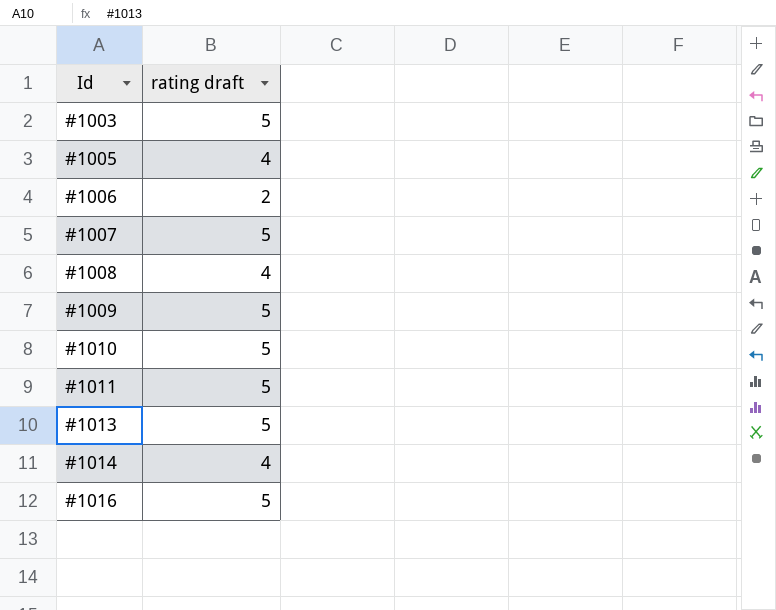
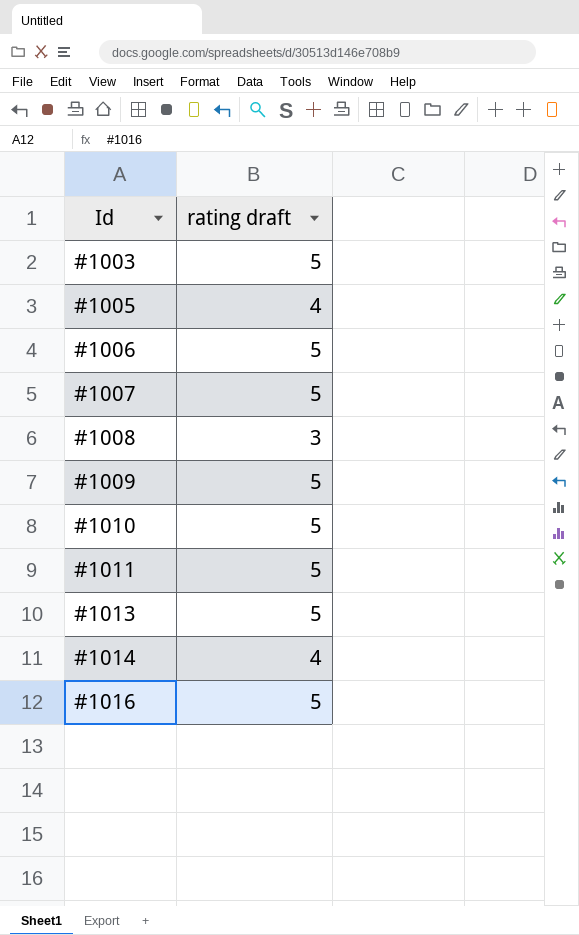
#1006 | rating draft: 2 -> 5
#1008 | rating draft: 4 -> 3

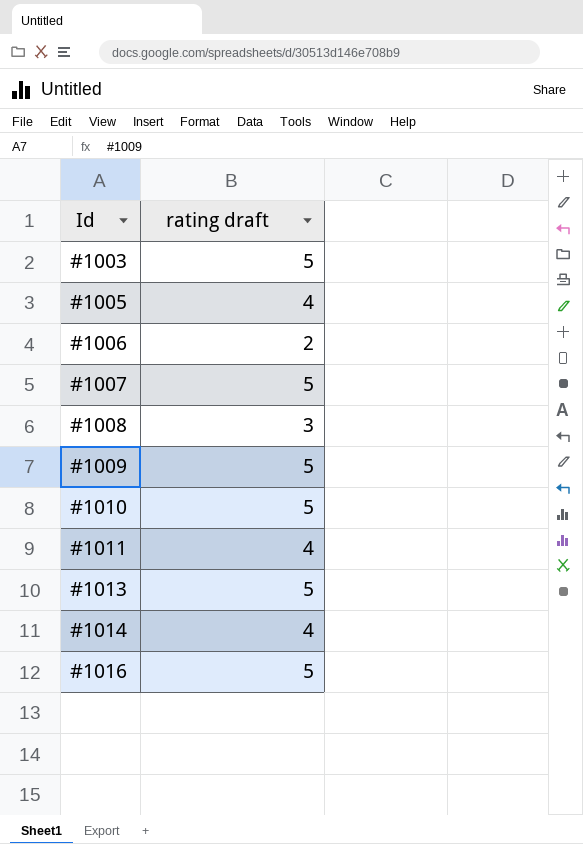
#1006 | rating draft: 5 -> 2
#1011 | rating draft: 5 -> 4

